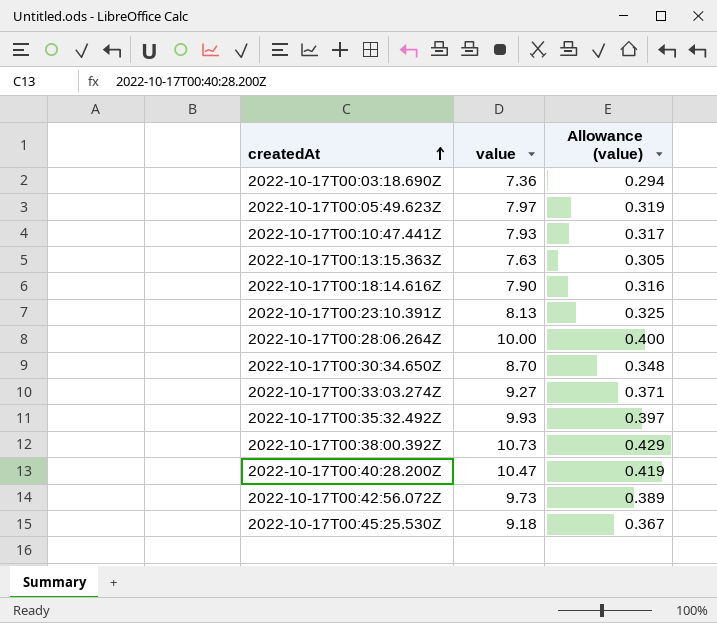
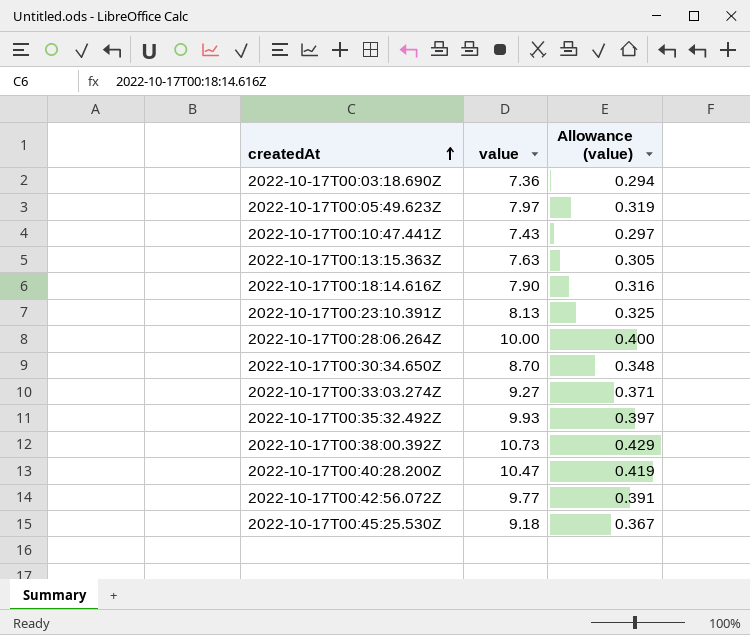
2022-10-17T00:10:47.441Z | value: 7.93 -> 7.43
2022-10-17T00:10:47.441Z | Allowance (value): 0.317 -> 0.297
2022-10-17T00:42:56.072Z | value: 9.73 -> 9.77
2022-10-17T00:42:56.072Z | Allowance (value): 0.389 -> 0.391

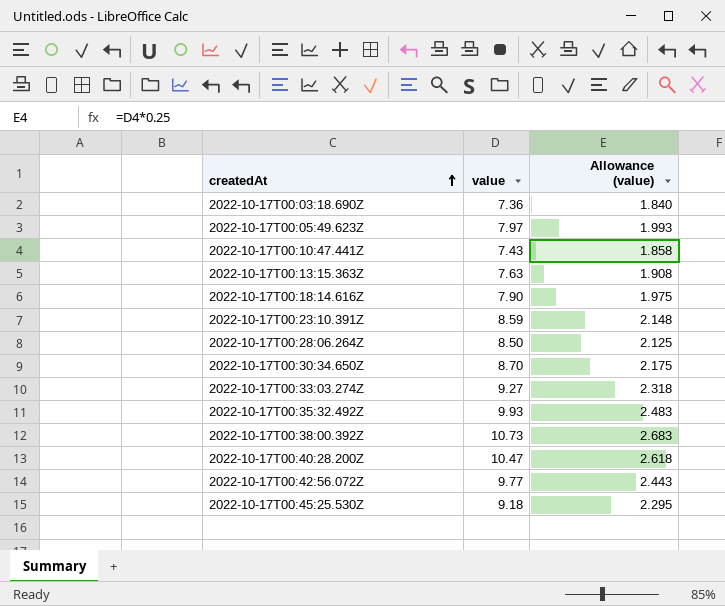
column Allowance (value) | formula: [value] * 0.04 -> [value] * 0.25
2022-10-17T00:23:10.391Z | value: 8.13 -> 8.59
2022-10-17T00:28:06.264Z | value: 10.00 -> 8.50

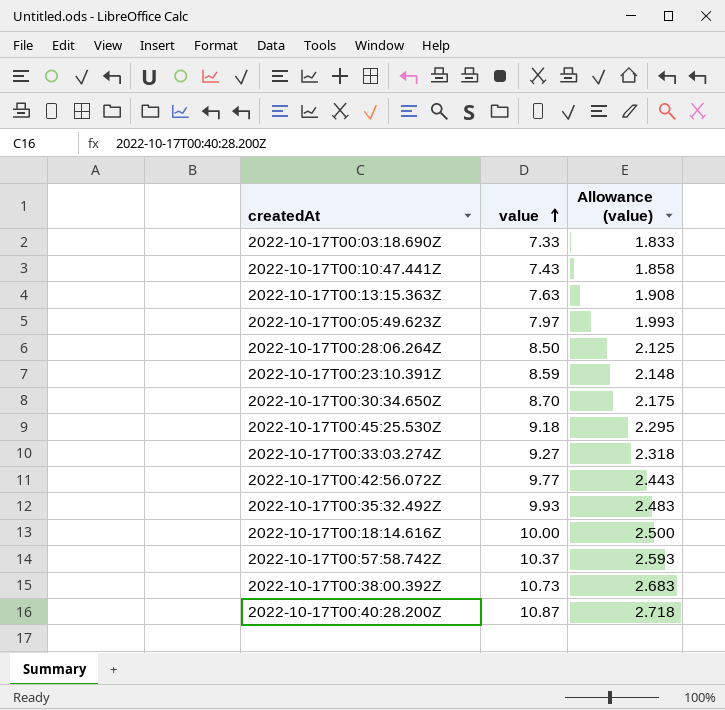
row order: createdAt ascending -> value ascending
2022-10-17T00:03:18.690Z | value: 7.36 -> 7.33
2022-10-17T00:03:18.690Z | Allowance (value): 1.840 -> 1.833
2022-10-17T00:18:14.616Z | value: 7.90 -> 10.00
2022-10-17T00:18:14.616Z | Allowance (value): 1.975 -> 2.500
row 2022-10-17T00:57:58.742Z: none -> 10.37 | 2.593
2022-10-17T00:40:28.200Z | value: 10.47 -> 10.87
2022-10-17T00:40:28.200Z | Allowance (value): 2.618 -> 2.718

